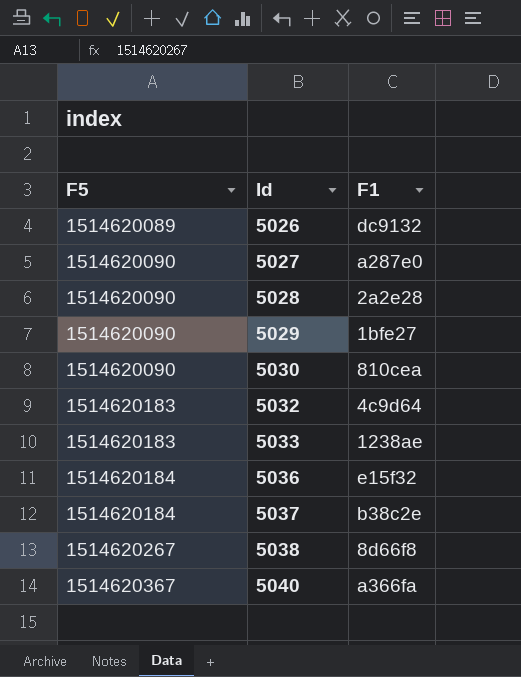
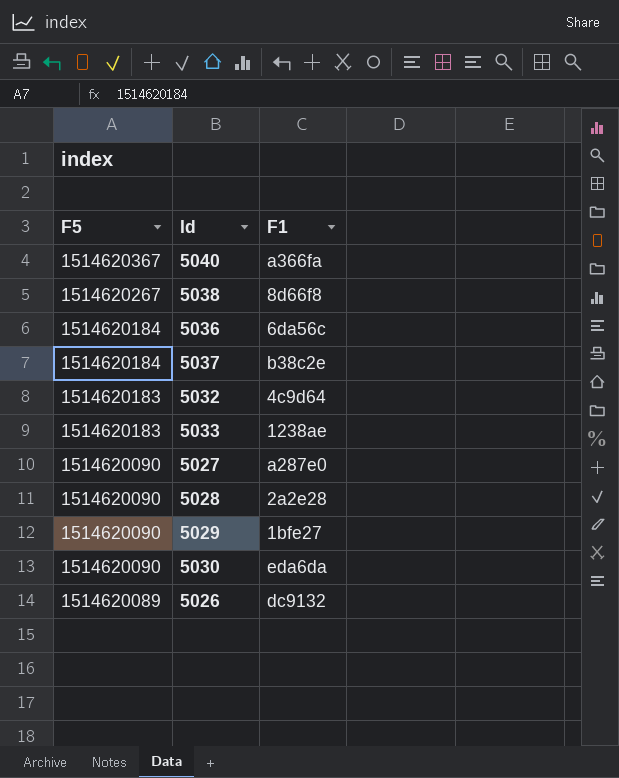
row order: F5 ascending -> F5 descending
5036 | F1: e15f32 -> 6da56c
5030 | F1: 810cea -> eda6da

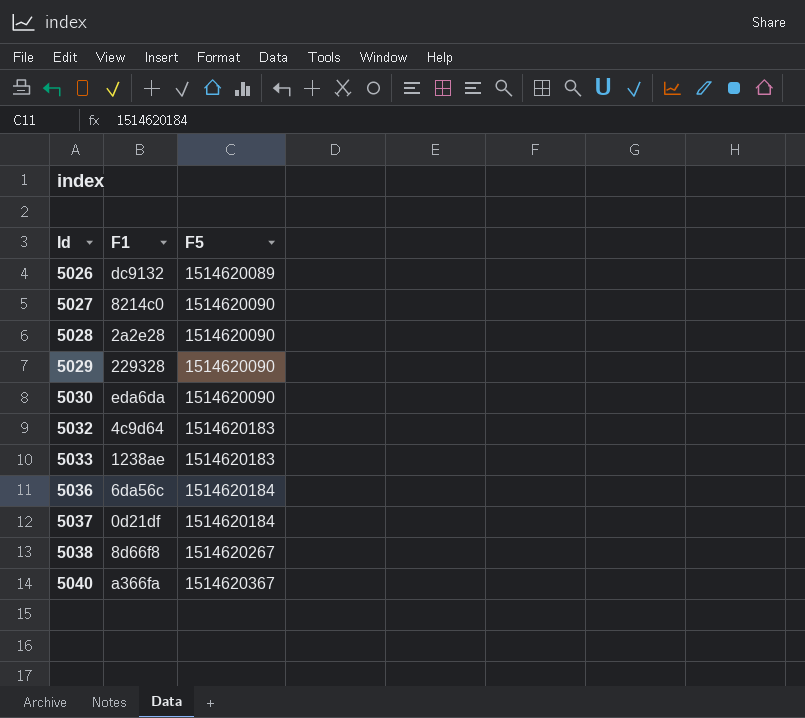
row order: F5 descending -> Id ascending
column F5 | position: 1 -> 3
5027 | F1: a287e0 -> 8214c0
5029 | F1: 1bfe27 -> 229328
5037 | F1: b38c2e -> 0d21df

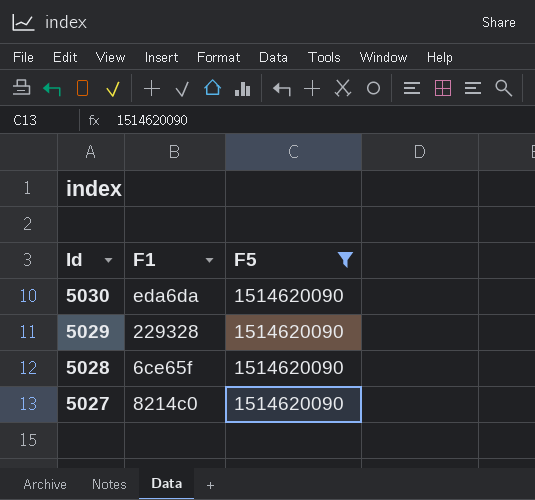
filter: none -> F5 = 1514620090
row order: Id ascending -> Id descending
5028 | F1: 2a2e28 -> 6ce65f

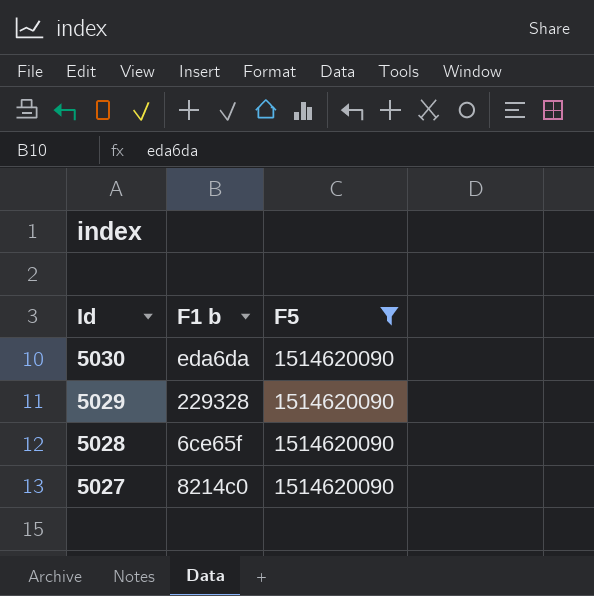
column name: F1 -> F1 b

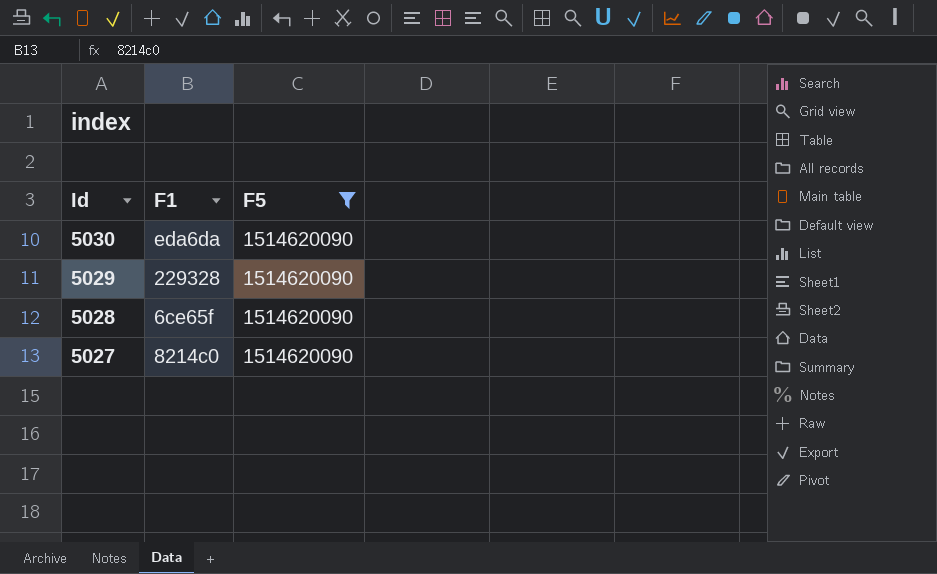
column name: F1 b -> F1

